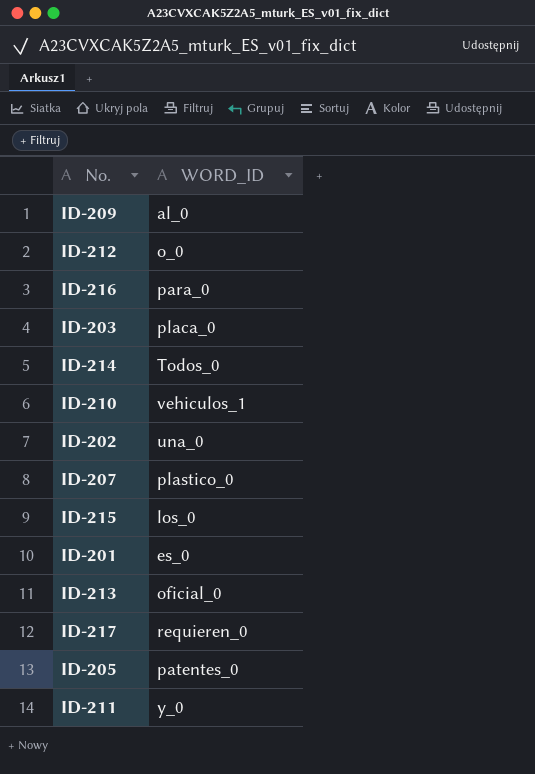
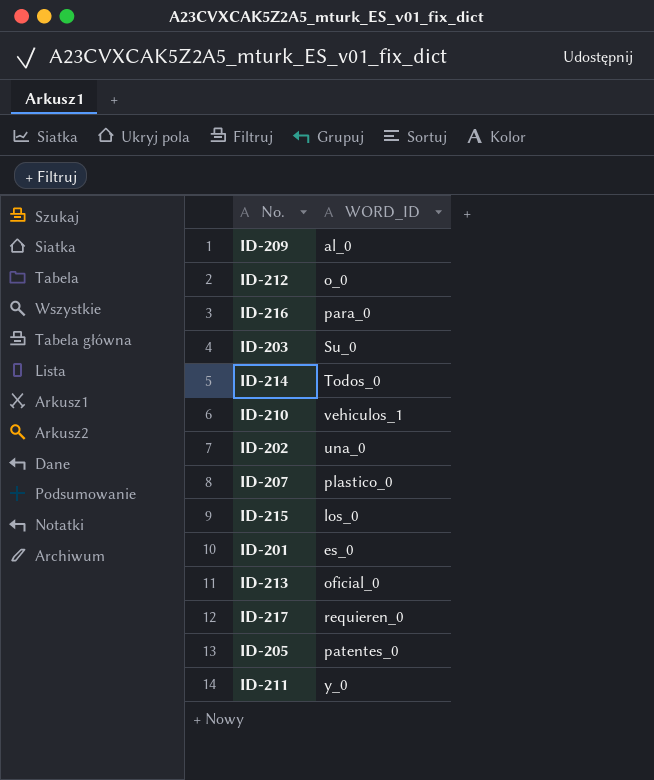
ID-203 | WORD_ID: placa_0 -> Su_0

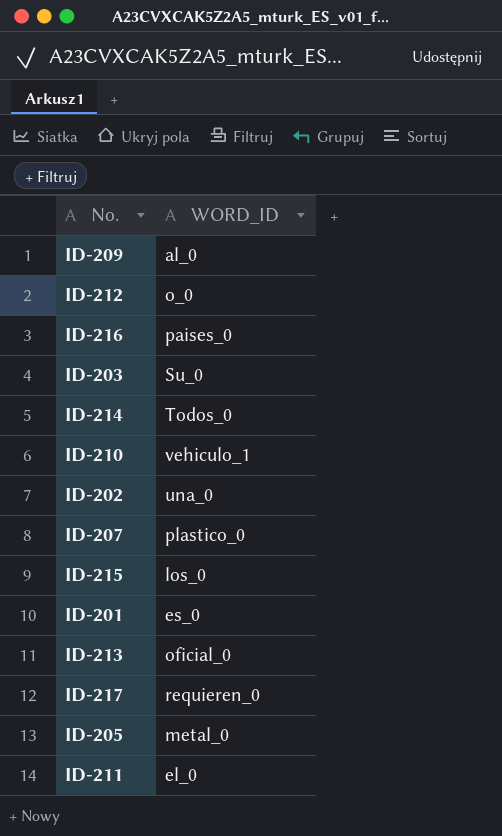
ID-216 | WORD_ID: para_0 -> paises_0
ID-210 | WORD_ID: vehiculos_1 -> vehiculo_1
ID-205 | WORD_ID: patentes_0 -> metal_0
ID-211 | WORD_ID: y_0 -> el_0

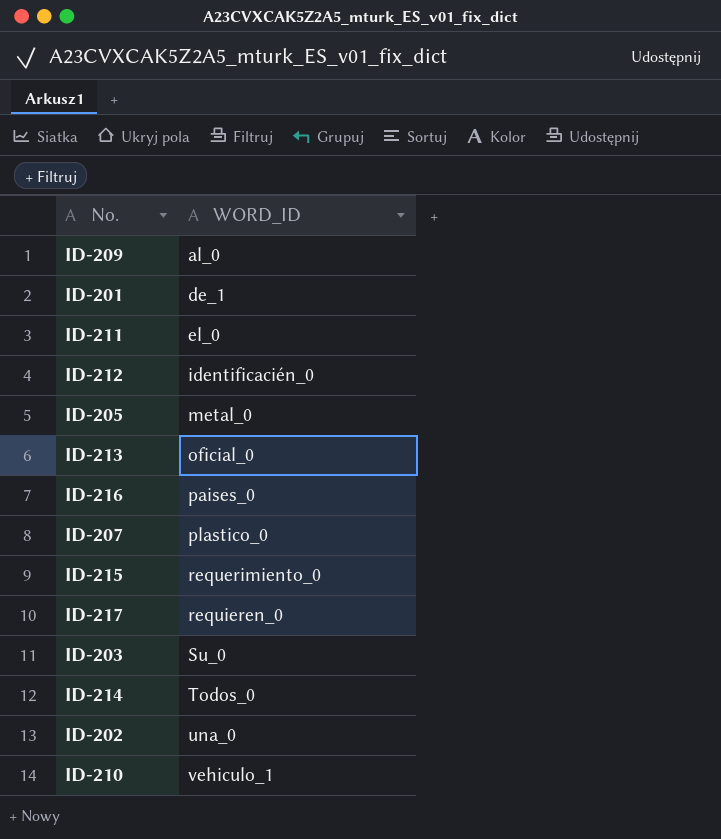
row order: none -> WORD_ID ascending
ID-201 | WORD_ID: es_0 -> de_1
ID-212 | WORD_ID: o_0 -> identificacién_0
ID-215 | WORD_ID: los_0 -> requerimiento_0

